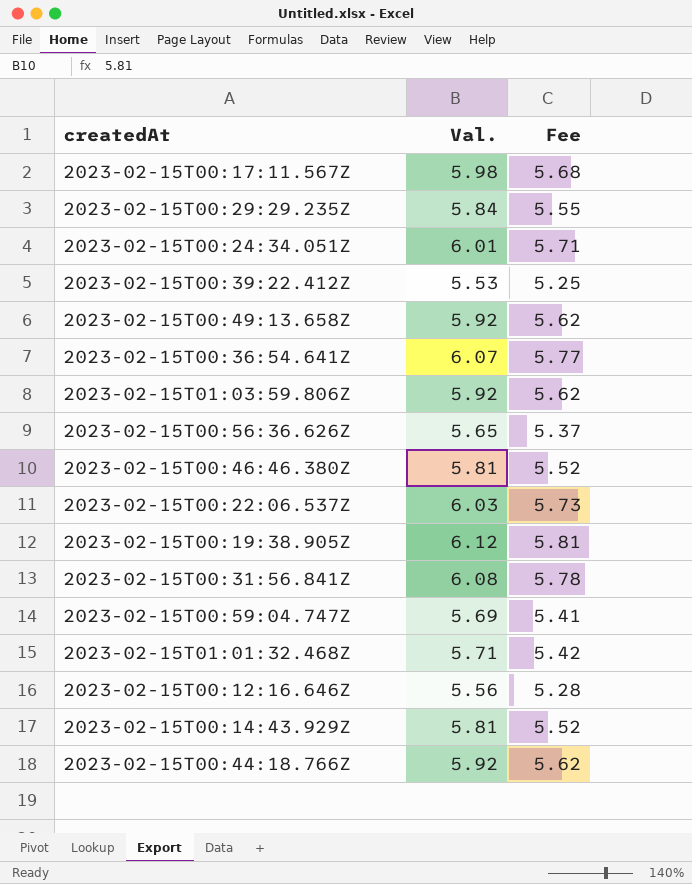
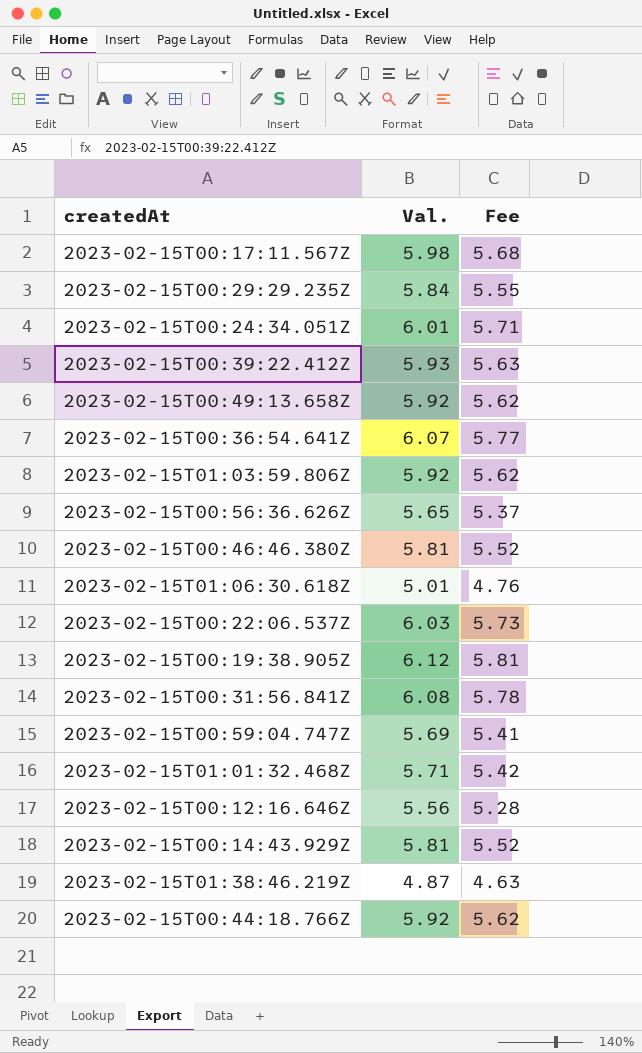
2023-02-15T00:39:22.412Z | Val.: 5.53 -> 5.93
2023-02-15T00:39:22.412Z | Fee: 5.25 -> 5.63
row 2023-02-15T01:06:30.618Z: none -> 5.01 | 4.76
row 2023-02-15T01:38:46.219Z: none -> 4.87 | 4.63

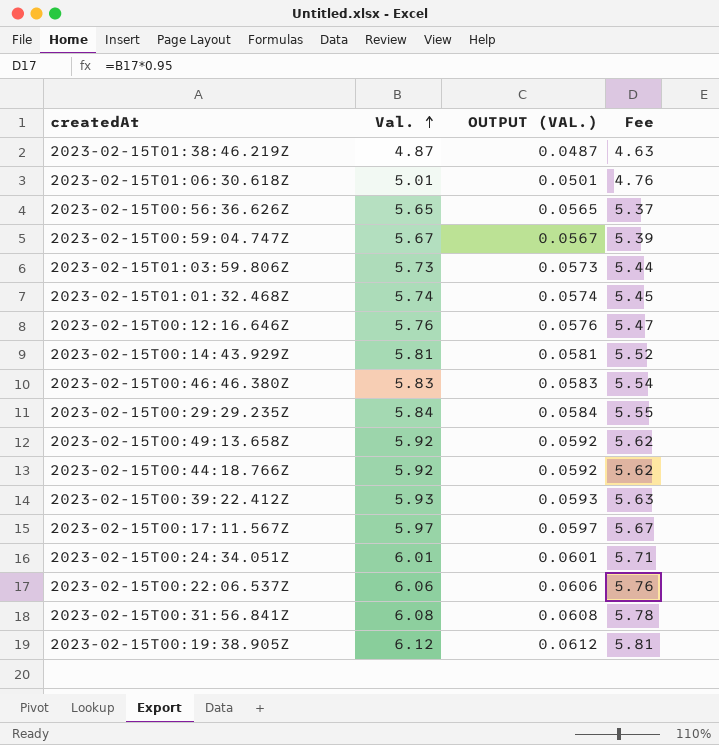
row order: none -> Val. ascending
column OUTPUT (VAL.) | formula: none -> [Val.] * 0.01
row 2023-02-15T00:36:54.641Z: 6.07 | 5.77 -> none
2023-02-15T00:59:04.747Z | Val.: 5.69 -> 5.67
2023-02-15T00:59:04.747Z | Fee: 5.41 -> 5.39
2023-02-15T01:03:59.806Z | Val.: 5.92 -> 5.73
2023-02-15T01:03:59.806Z | Fee: 5.62 -> 5.44
2023-02-15T01:01:32.468Z | Val.: 5.71 -> 5.74
2023-02-15T01:01:32.468Z | Fee: 5.42 -> 5.45
2023-02-15T00:12:16.646Z | Val.: 5.56 -> 5.76
2023-02-15T00:12:16.646Z | Fee: 5.28 -> 5.47
2023-02-15T00:46:46.380Z | Val.: 5.81 -> 5.83
2023-02-15T00:46:46.380Z | Fee: 5.52 -> 5.54
2023-02-15T00:17:11.567Z | Val.: 5.98 -> 5.97
2023-02-15T00:17:11.567Z | Fee: 5.68 -> 5.67
2023-02-15T00:22:06.537Z | Val.: 6.03 -> 6.06
2023-02-15T00:22:06.537Z | Fee: 5.73 -> 5.76

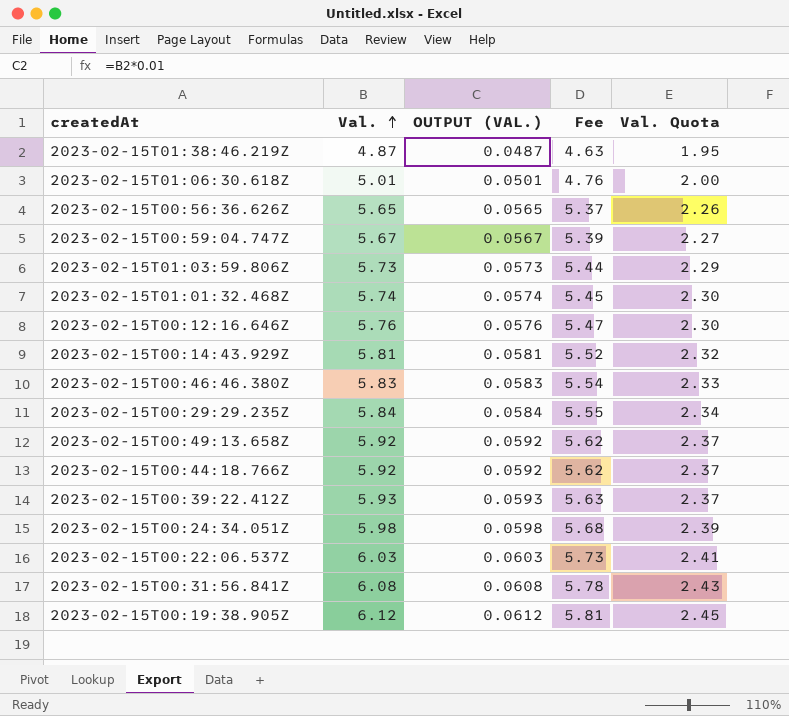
column Val. Quota | formula: none -> [Val.] * 0.4
row 2023-02-15T00:17:11.567Z: 5.97 | 0.0597 | 5.67 -> none
2023-02-15T00:24:34.051Z | Val.: 6.01 -> 5.98
2023-02-15T00:24:34.051Z | OUTPUT (VAL.): 0.0601 -> 0.0598
2023-02-15T00:24:34.051Z | Fee: 5.71 -> 5.68
2023-02-15T00:22:06.537Z | Val.: 6.06 -> 6.03
2023-02-15T00:22:06.537Z | OUTPUT (VAL.): 0.0606 -> 0.0603
2023-02-15T00:22:06.537Z | Fee: 5.76 -> 5.73

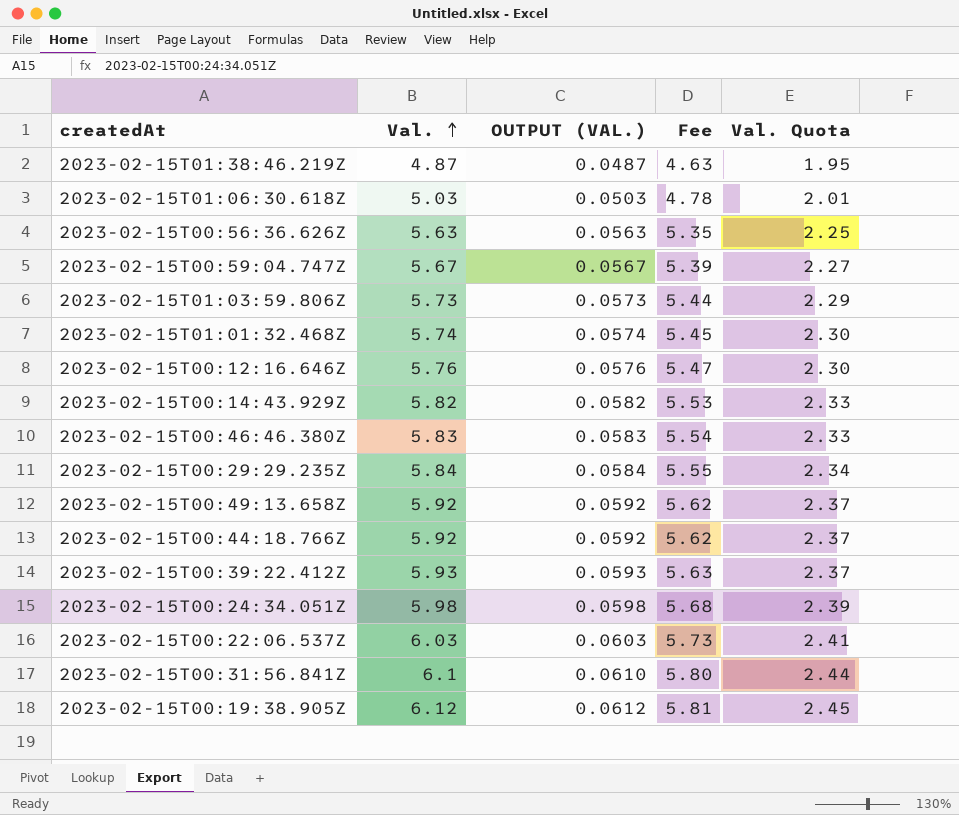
2023-02-15T01:06:30.618Z | Val.: 5.01 -> 5.03
2023-02-15T01:06:30.618Z | OUTPUT (VAL.): 0.0501 -> 0.0503
2023-02-15T01:06:30.618Z | Fee: 4.76 -> 4.78
2023-02-15T01:06:30.618Z | Val. Quota: 2.00 -> 2.01
2023-02-15T00:56:36.626Z | Val.: 5.65 -> 5.63
2023-02-15T00:56:36.626Z | OUTPUT (VAL.): 0.0565 -> 0.0563
2023-02-15T00:56:36.626Z | Fee: 5.37 -> 5.35
2023-02-15T00:56:36.626Z | Val. Quota: 2.26 -> 2.25
2023-02-15T00:14:43.929Z | Val.: 5.81 -> 5.82
2023-02-15T00:14:43.929Z | OUTPUT (VAL.): 0.0581 -> 0.0582
2023-02-15T00:14:43.929Z | Fee: 5.52 -> 5.53
2023-02-15T00:14:43.929Z | Val. Quota: 2.32 -> 2.33
2023-02-15T00:31:56.841Z | Val.: 6.08 -> 6.1
2023-02-15T00:31:56.841Z | OUTPUT (VAL.): 0.0608 -> 0.0610
2023-02-15T00:31:56.841Z | Fee: 5.78 -> 5.80
2023-02-15T00:31:56.841Z | Val. Quota: 2.43 -> 2.44

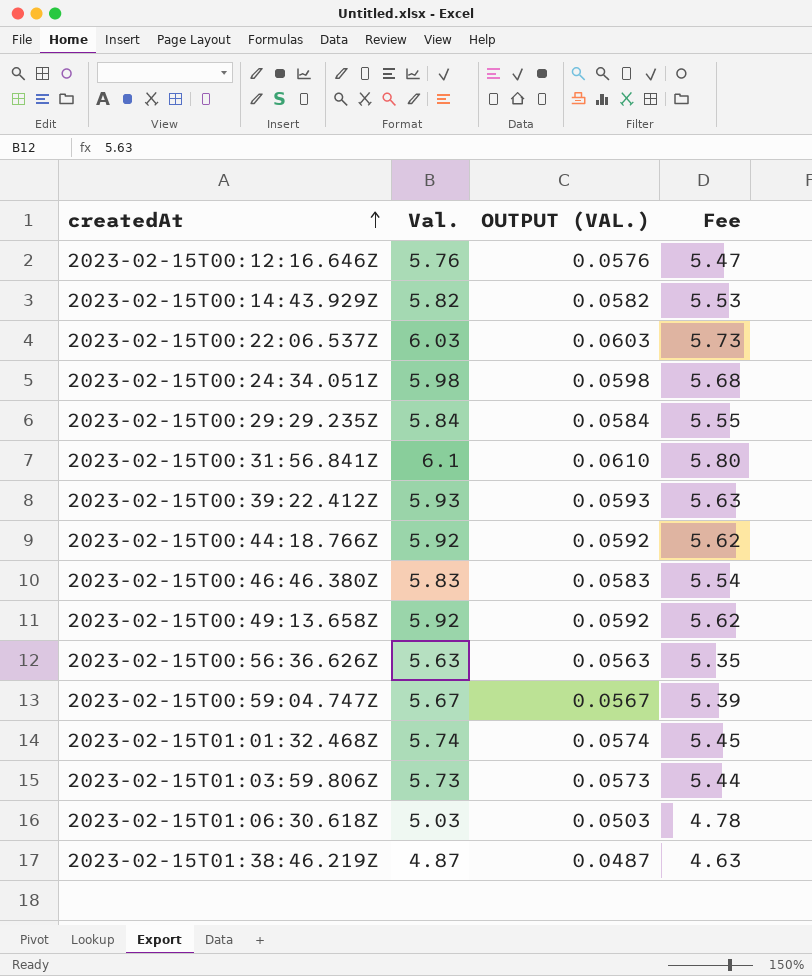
row order: Val. ascending -> createdAt ascending
column Val. Quota | formula: [Val.] * 0.4 -> none
row 2023-02-15T00:19:38.905Z: 6.12 | 0.0612 | 5.81 | 2.45 -> none

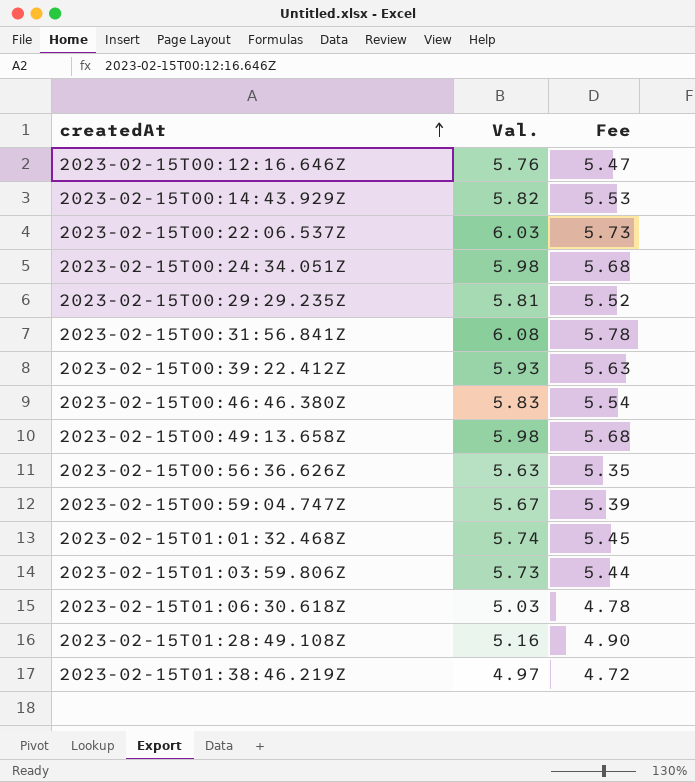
column OUTPUT (VAL.) | formula: [Val.] * 0.01 -> none
row 2023-02-15T00:44:18.766Z: 5.92 | 0.0592 | 5.62 -> none
2023-02-15T00:29:29.235Z | Val.: 5.84 -> 5.81
2023-02-15T00:29:29.235Z | Fee: 5.55 -> 5.52
2023-02-15T00:31:56.841Z | Val.: 6.1 -> 6.08
2023-02-15T00:31:56.841Z | Fee: 5.80 -> 5.78
2023-02-15T00:49:13.658Z | Val.: 5.92 -> 5.98
2023-02-15T00:49:13.658Z | Fee: 5.62 -> 5.68
row 2023-02-15T01:28:49.108Z: none -> 5.16 | 4.90
2023-02-15T01:38:46.219Z | Val.: 4.87 -> 4.97
2023-02-15T01:38:46.219Z | Fee: 4.63 -> 4.72

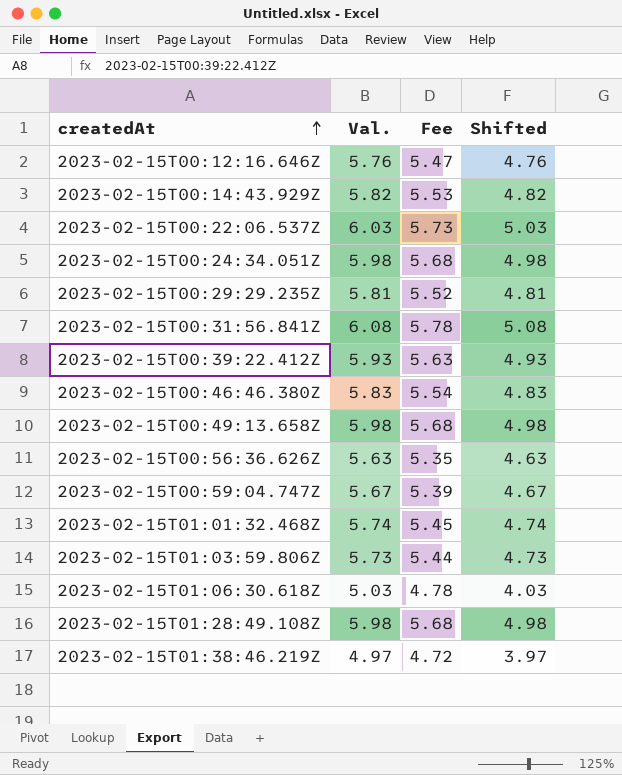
column Shifted | formula: none -> [Val.] - 1
2023-02-15T01:28:49.108Z | Val.: 5.16 -> 5.98
2023-02-15T01:28:49.108Z | Fee: 4.90 -> 5.68

